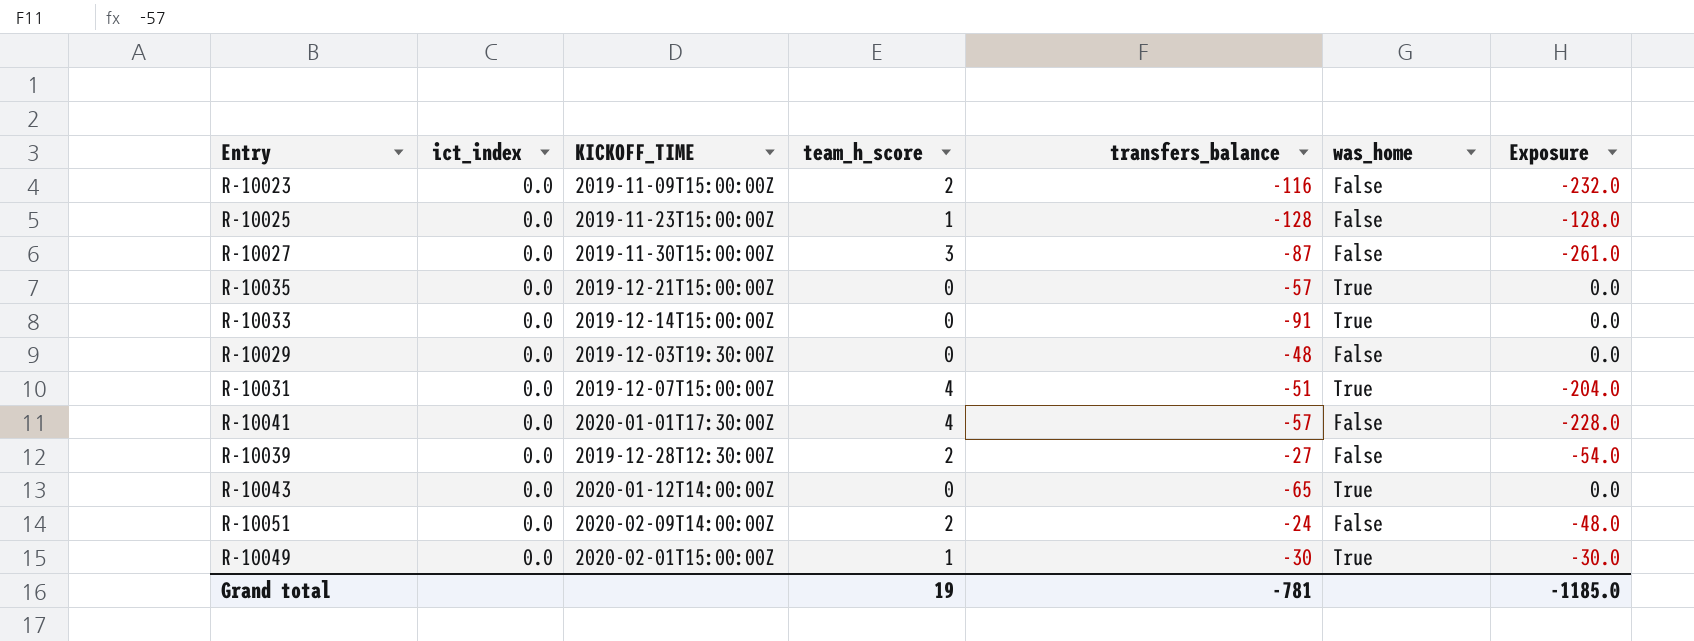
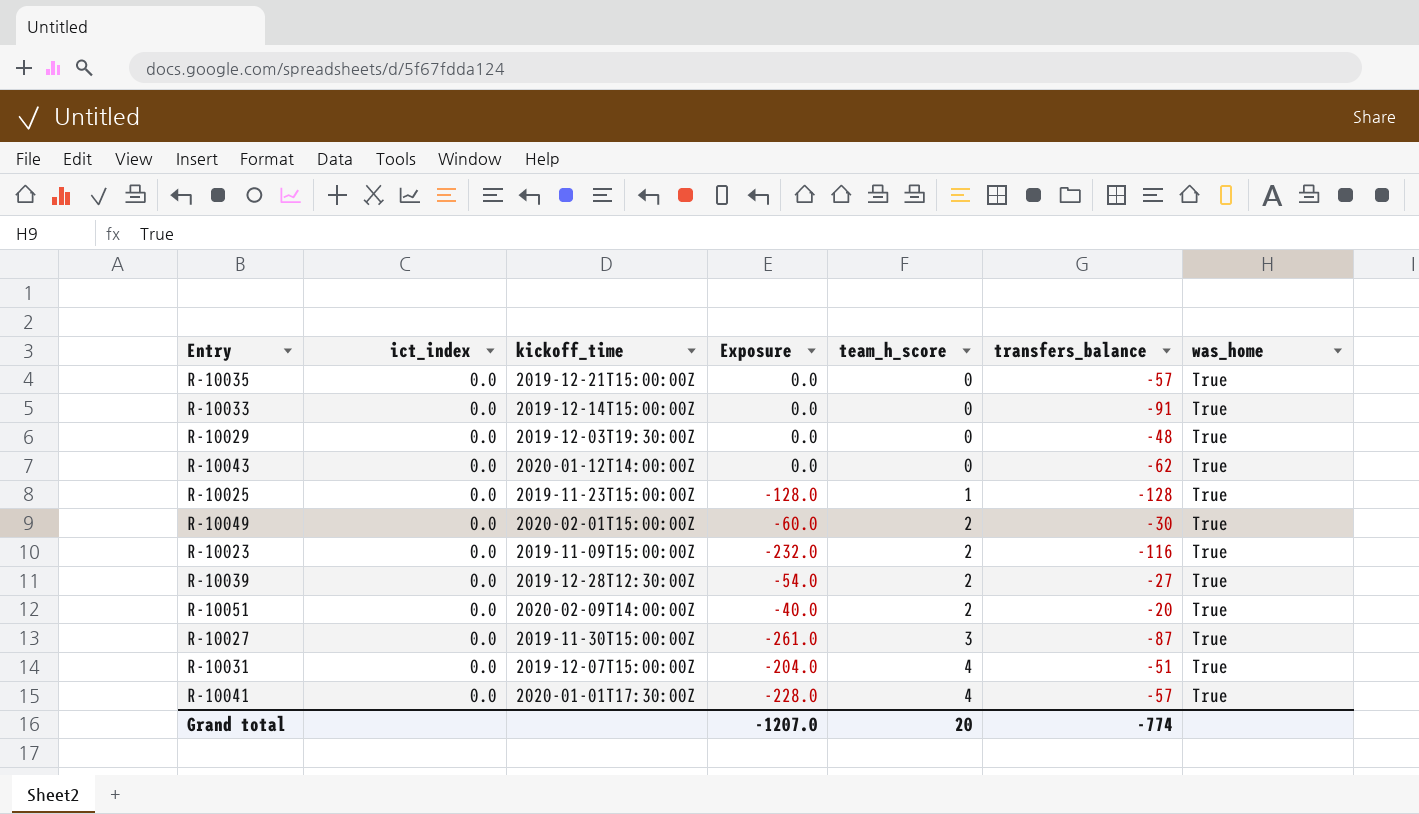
row order: none -> team_h_score ascending
column name: KICKOFF_TIME -> kickoff_time
column Exposure | position: 7 -> 4
R-10029 | was_home: False -> True
R-10043 | transfers_balance: -65 -> -62
R-10025 | was_home: False -> True
R-10049 | Exposure: -30.0 -> -60.0
R-10049 | team_h_score: 1 -> 2
R-10023 | was_home: False -> True
R-10039 | was_home: False -> True
R-10051 | Exposure: -48.0 -> -40.0
R-10051 | transfers_balance: -24 -> -20
R-10051 | was_home: False -> True
R-10027 | was_home: False -> True
R-10041 | was_home: False -> True
Grand total | Exposure: -1185.0 -> -1207.0
Grand total | team_h_score: 19 -> 20
Grand total | transfers_balance: -781 -> -774

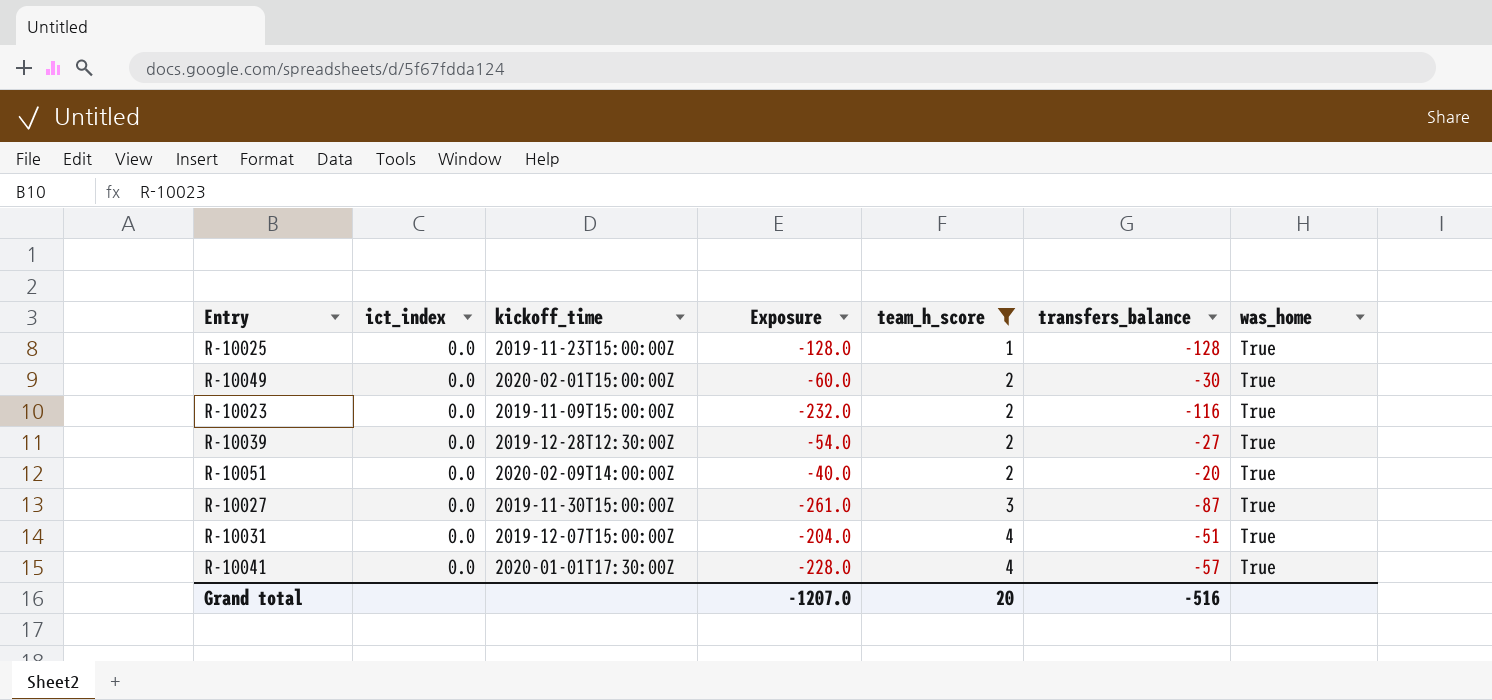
filter: none -> team_h_score != 0
Grand total | transfers_balance: -774 -> -516

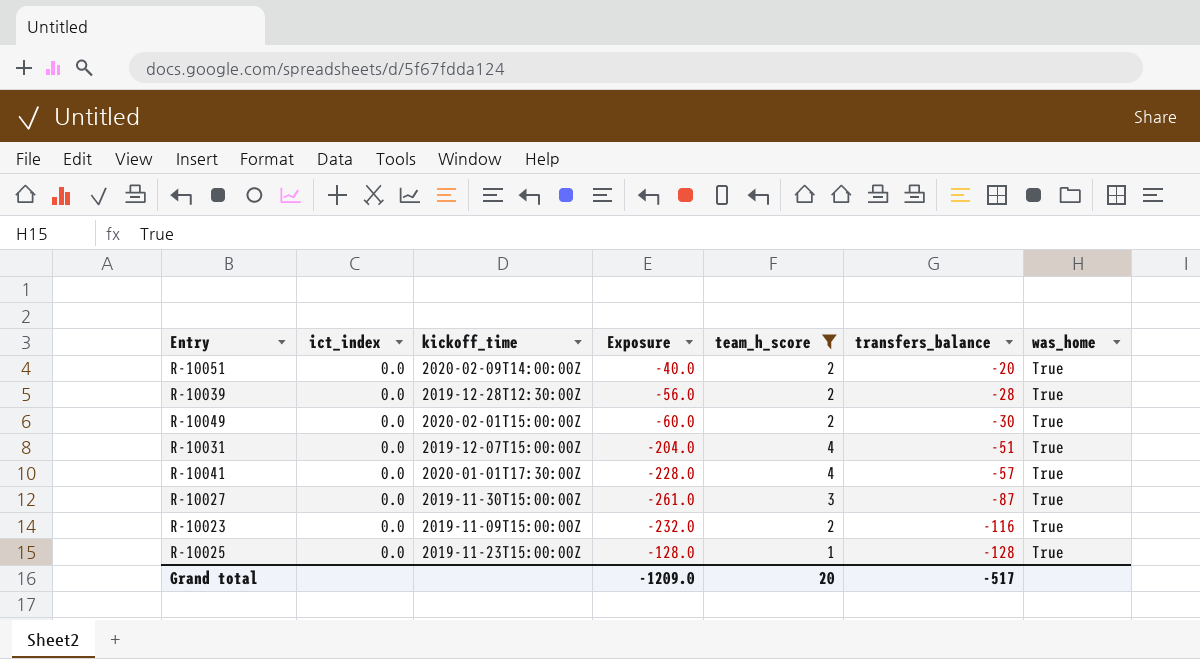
row order: team_h_score ascending -> transfers_balance descending
R-10039 | Exposure: -54.0 -> -56.0
R-10039 | transfers_balance: -27 -> -28
Grand total | Exposure: -1207.0 -> -1209.0
Grand total | transfers_balance: -516 -> -517

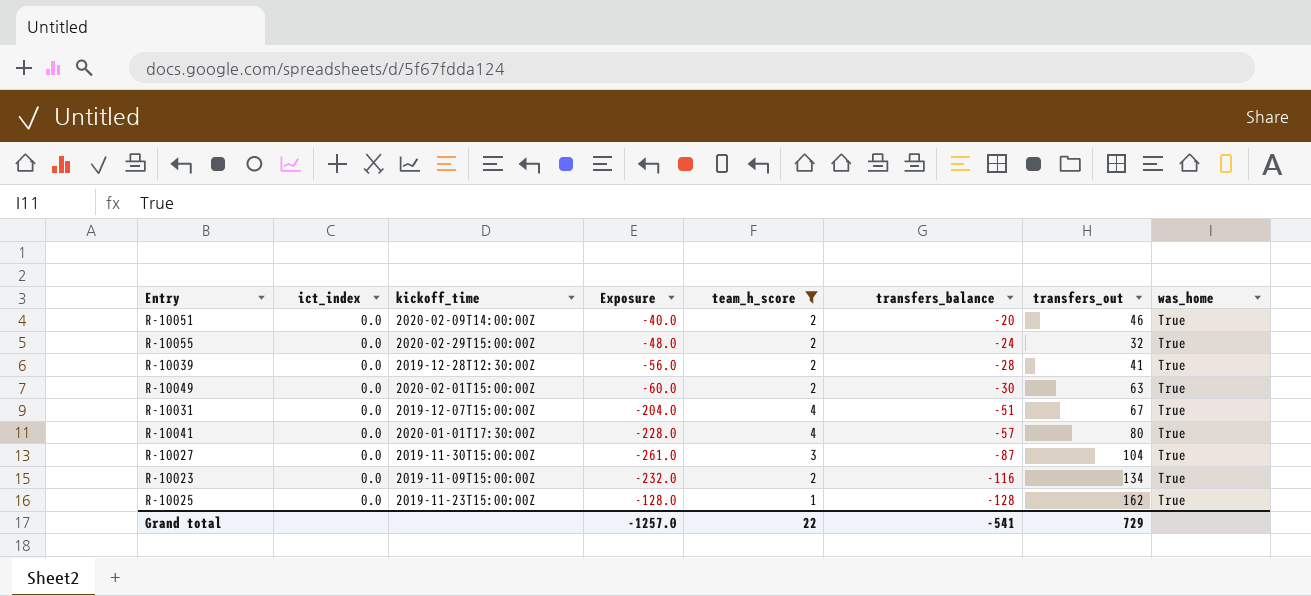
column transfers_out | position: none -> 7
row R-10055: none -> 0.0 | 2020-02-29T15:00:00Z | -48.0 | 2 | -24 | 32 | True
Grand total | Exposure: -1209.0 -> -1257.0
Grand total | team_h_score: 20 -> 22
Grand total | transfers_balance: -517 -> -541

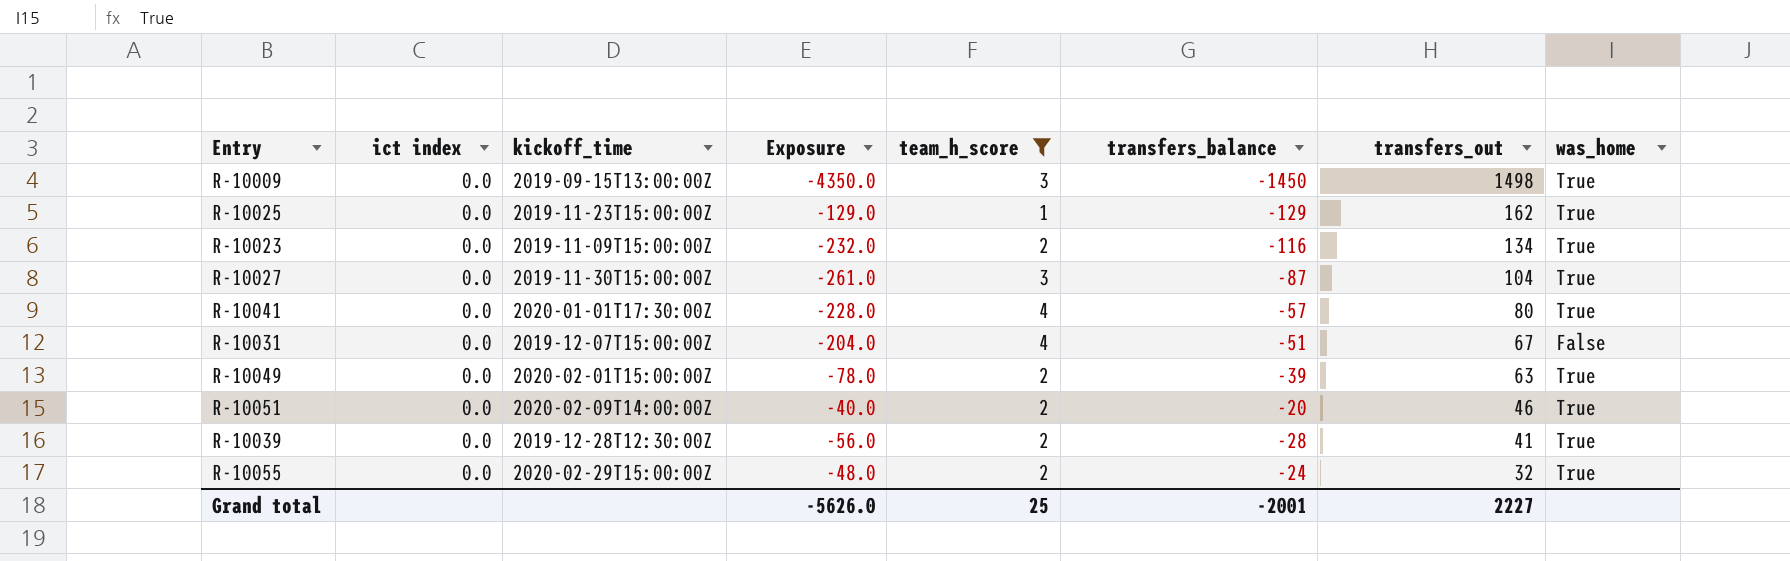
row order: transfers_balance descending -> transfers_out descending
column name: ict_index -> ict index
row R-10009: none -> 0.0 | 2019-09-15T13:00:00Z | -4350.0 | 3 | -1450 | 1498 | True
R-10025 | Exposure: -128.0 -> -129.0
R-10025 | transfers_balance: -128 -> -129
R-10031 | was_home: True -> False
R-10049 | Exposure: -60.0 -> -78.0
R-10049 | transfers_balance: -30 -> -39
Grand total | Exposure: -1257.0 -> -5626.0
Grand total | team_h_score: 22 -> 25
Grand total | transfers_balance: -541 -> -2001
Grand total | transfers_out: 729 -> 2227

